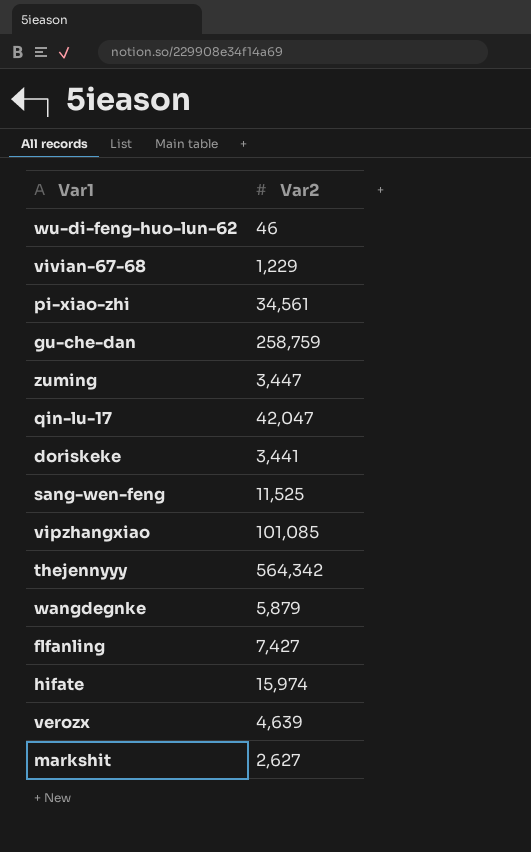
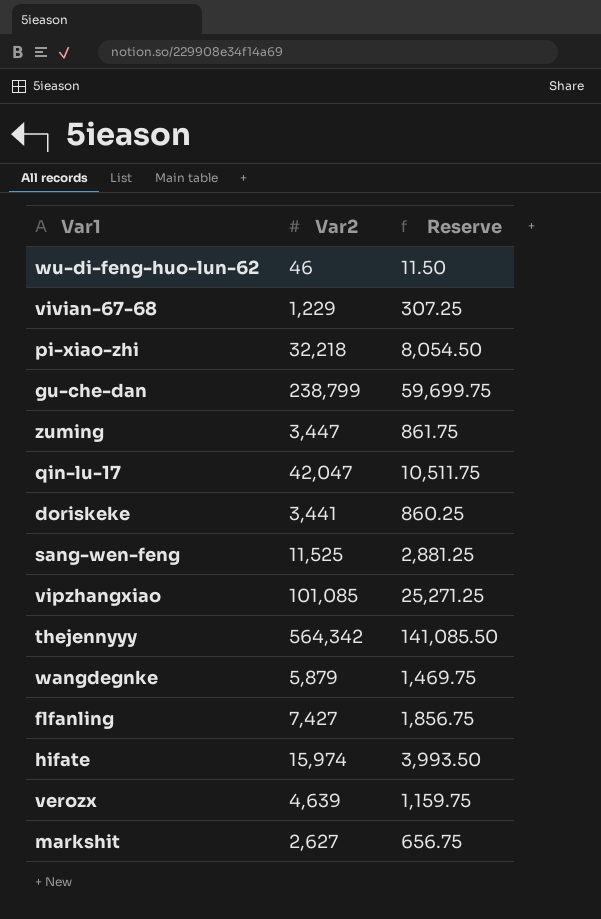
column Reserve | formula: none -> [Var2] * 0.25
pi-xiao-zhi | Var2: 34,561 -> 32,218
gu-che-dan | Var2: 258,759 -> 238,799

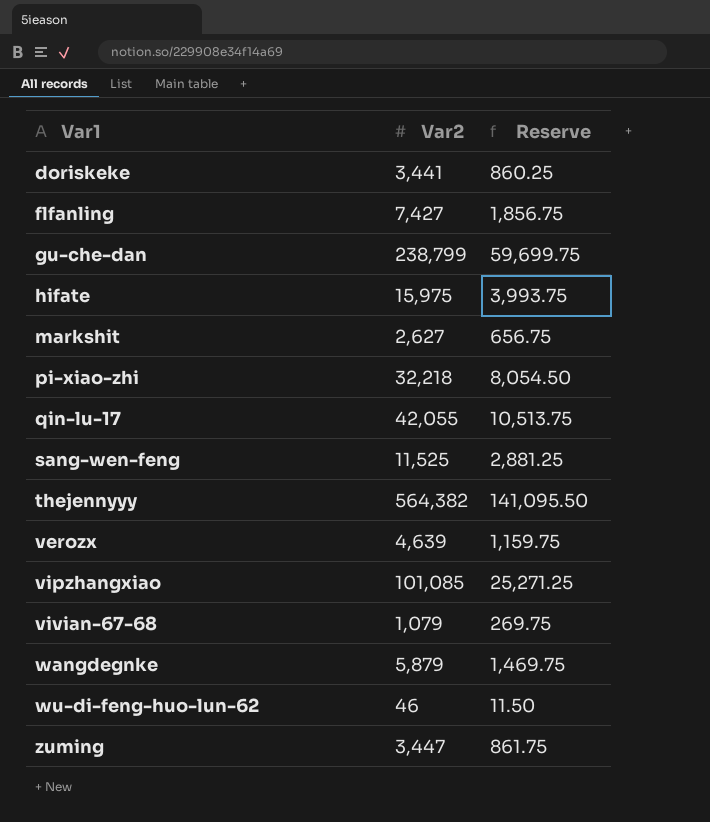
row order: none -> Var1 ascending
hifate | Var2: 15,974 -> 15,975
hifate | Reserve: 3,993.50 -> 3,993.75
qin-lu-17 | Var2: 42,047 -> 42,055
qin-lu-17 | Reserve: 10,511.75 -> 10,513.75
thejennyyy | Var2: 564,342 -> 564,382
thejennyyy | Reserve: 141,085.50 -> 141,095.50
vivian-67-68 | Var2: 1,229 -> 1,079
vivian-67-68 | Reserve: 307.25 -> 269.75

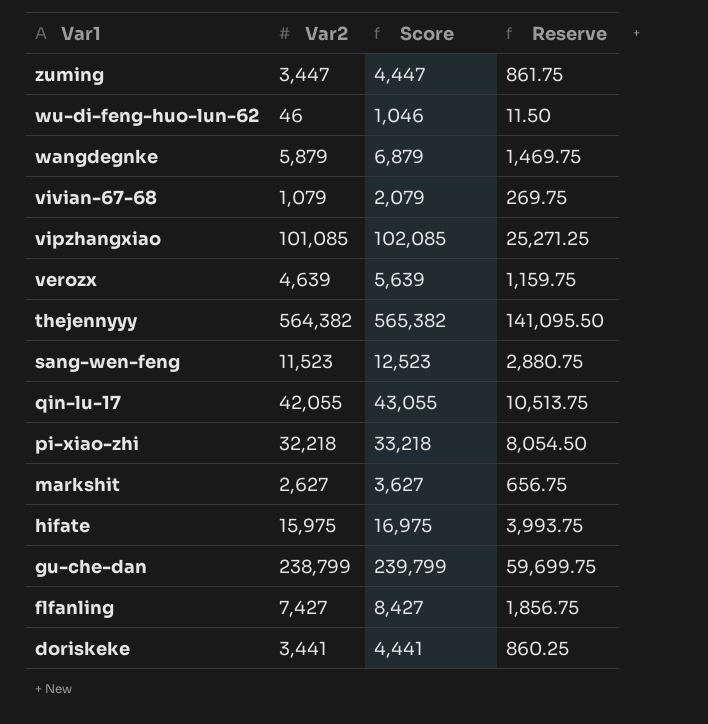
row order: Var1 ascending -> Var1 descending
column Score | formula: none -> [Var2] + 1000
sang-wen-feng | Var2: 11,525 -> 11,523
sang-wen-feng | Reserve: 2,881.25 -> 2,880.75

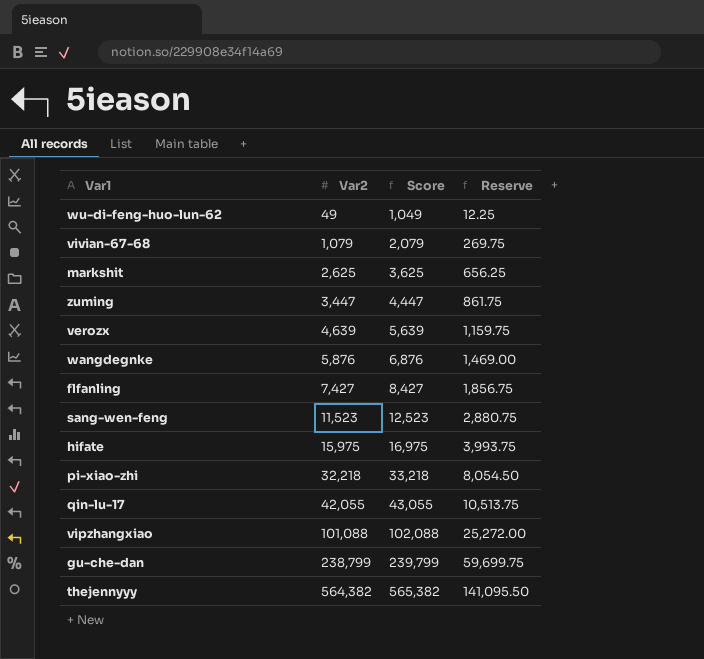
row order: Var1 descending -> Var2 ascending
row doriskeke: 3,441 | 4,441 | 860.25 -> none
wu-di-feng-huo-lun-62 | Var2: 46 -> 49
wu-di-feng-huo-lun-62 | Score: 1,046 -> 1,049
wu-di-feng-huo-lun-62 | Reserve: 11.50 -> 12.25
markshit | Var2: 2,627 -> 2,625
markshit | Score: 3,627 -> 3,625
markshit | Reserve: 656.75 -> 656.25
wangdegnke | Var2: 5,879 -> 5,876
wangdegnke | Score: 6,879 -> 6,876
wangdegnke | Reserve: 1,469.75 -> 1,469.00
vipzhangxiao | Var2: 101,085 -> 101,088
vipzhangxiao | Score: 102,085 -> 102,088
vipzhangxiao | Reserve: 25,271.25 -> 25,272.00

